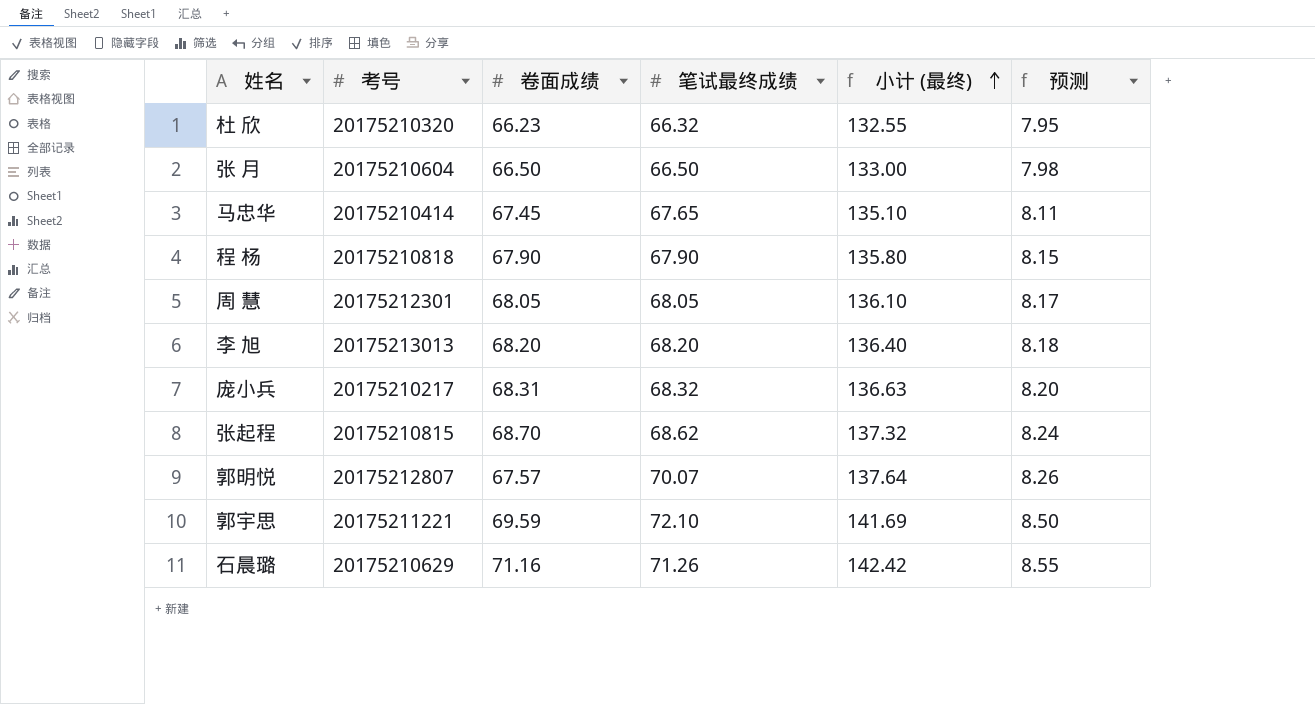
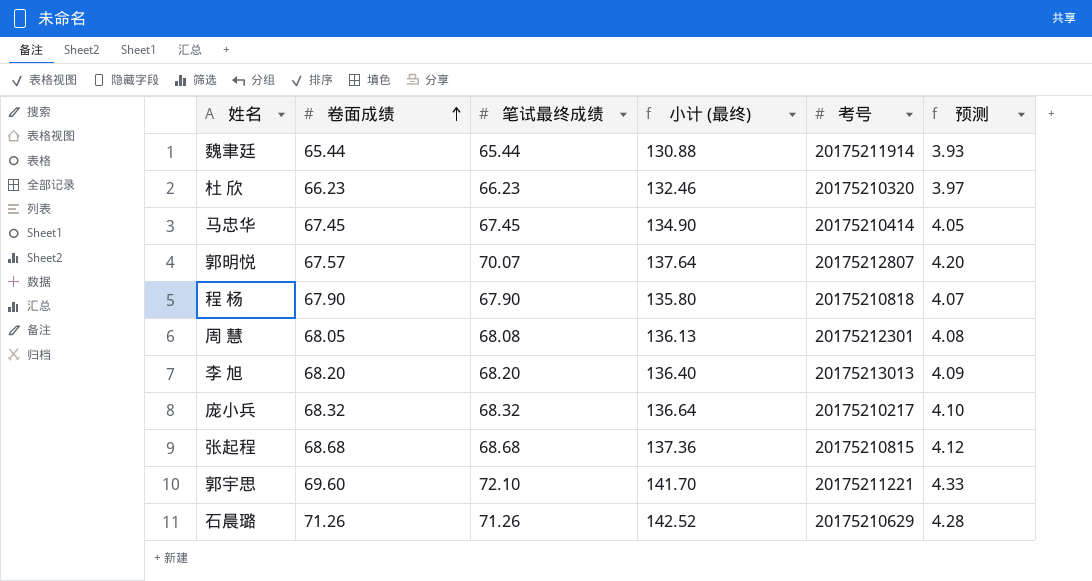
row order: 小计 (最终) ascending -> 卷面成绩 ascending
column 考号 | position: 2 -> 5
column 预测 | formula: [小计 (最终)] * 0.06 -> [笔试最终成绩] * 0.06
row 张 月: 20175210604 | 66.50 | 66.50 | 133.00 | 7.98 -> none
row 魏聿廷: none -> 65.44 | 65.44 | 130.88 | 20175211914 | 3.93
杜 欣 | 笔试最终成绩: 66.32 -> 66.23
杜 欣 | 小计 (最终): 132.55 -> 132.46
马忠华 | 笔试最终成绩: 67.65 -> 67.45
马忠华 | 小计 (最终): 135.10 -> 134.90
周 慧 | 笔试最终成绩: 68.05 -> 68.08
周 慧 | 小计 (最终): 136.10 -> 136.13
庞小兵 | 卷面成绩: 68.31 -> 68.32
庞小兵 | 小计 (最终): 136.63 -> 136.64
张起程 | 卷面成绩: 68.70 -> 68.68
张起程 | 笔试最终成绩: 68.62 -> 68.68
张起程 | 小计 (最终): 137.32 -> 137.36
郭宇思 | 卷面成绩: 69.59 -> 69.60
郭宇思 | 小计 (最终): 141.69 -> 141.70
石晨璐 | 卷面成绩: 71.16 -> 71.26
石晨璐 | 小计 (最终): 142.42 -> 142.52

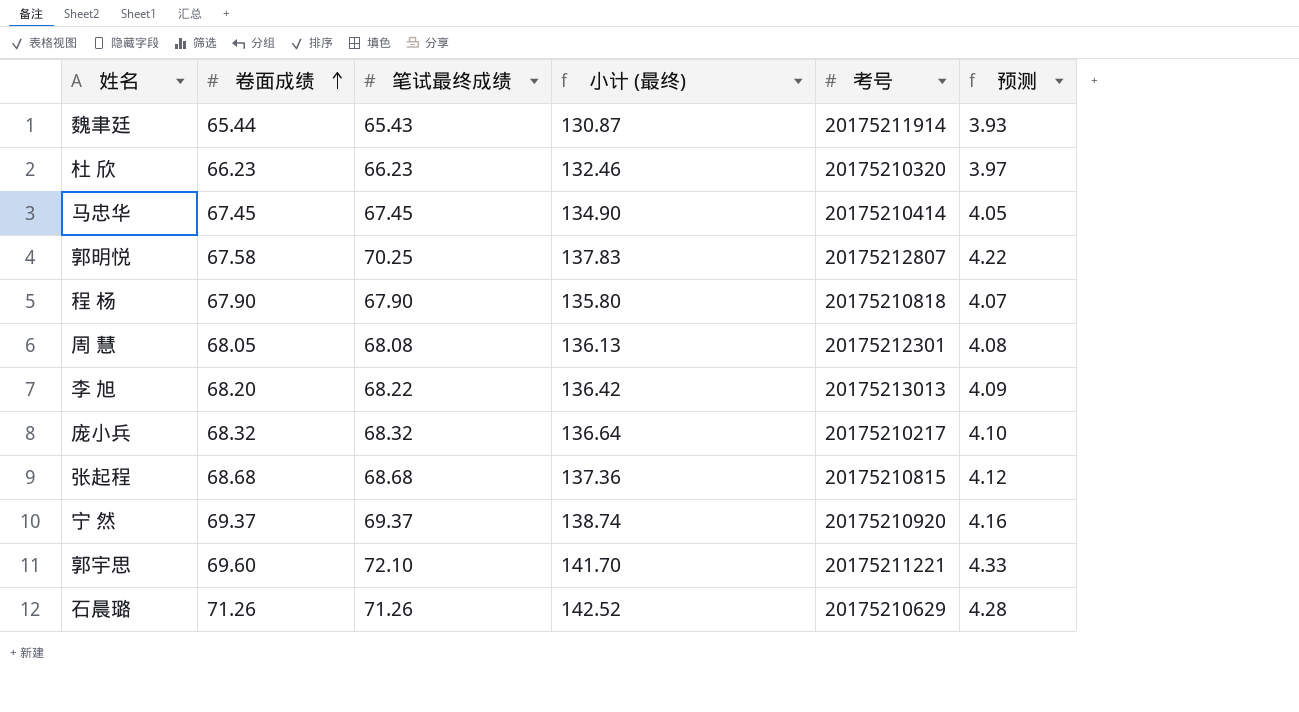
魏聿廷 | 笔试最终成绩: 65.44 -> 65.43
魏聿廷 | 小计 (最终): 130.88 -> 130.87
郭明悦 | 卷面成绩: 67.57 -> 67.58
郭明悦 | 笔试最终成绩: 70.07 -> 70.25
郭明悦 | 小计 (最终): 137.64 -> 137.83
郭明悦 | 预测: 4.20 -> 4.22
李 旭 | 笔试最终成绩: 68.20 -> 68.22
李 旭 | 小计 (最终): 136.40 -> 136.42
row 宁 然: none -> 69.37 | 69.37 | 138.74 | 20175210920 | 4.16

